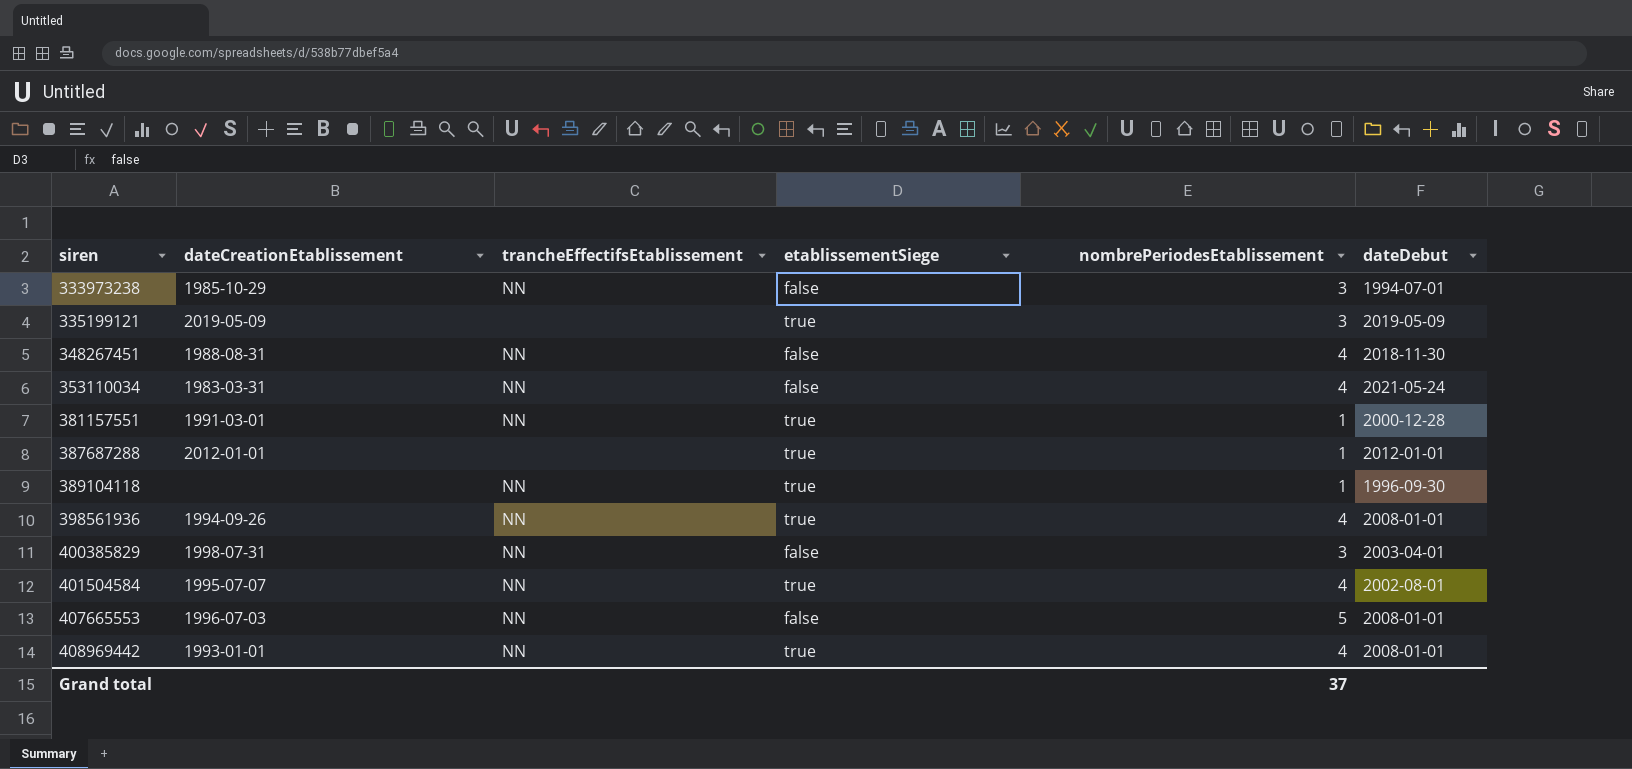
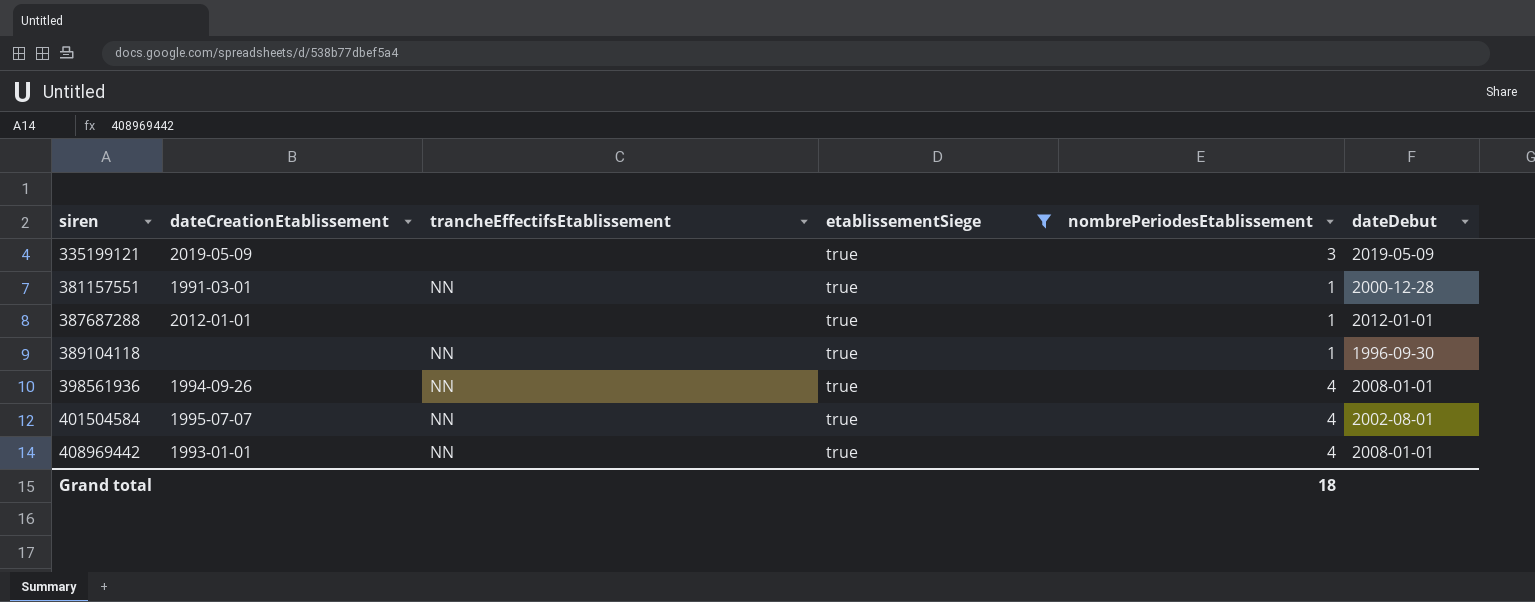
filter: none -> etablissementSiege = true
Grand total | nombrePeriodesEtablissement: 37 -> 18

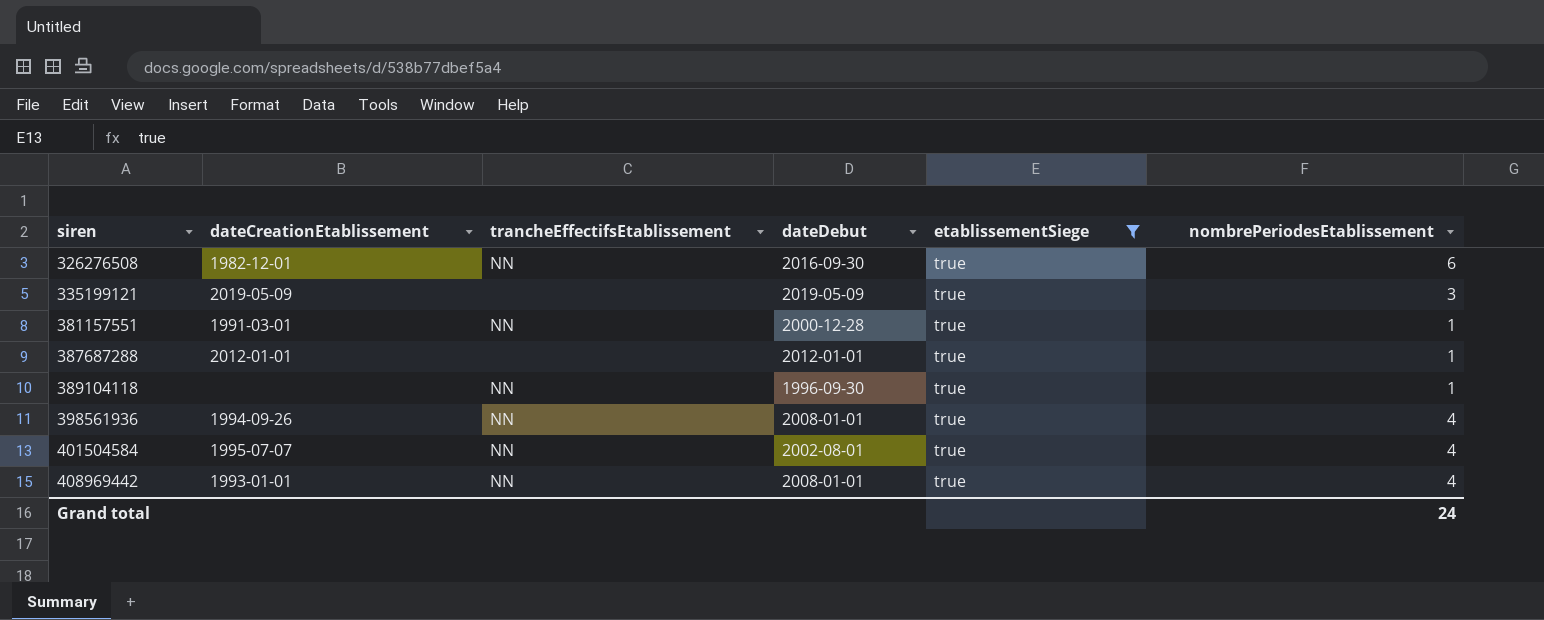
column dateDebut | position: 6 -> 4
row 326276508: none -> 1982-12-01 | NN | 2016-09-30 | true | 6
Grand total | nombrePeriodesEtablissement: 18 -> 24

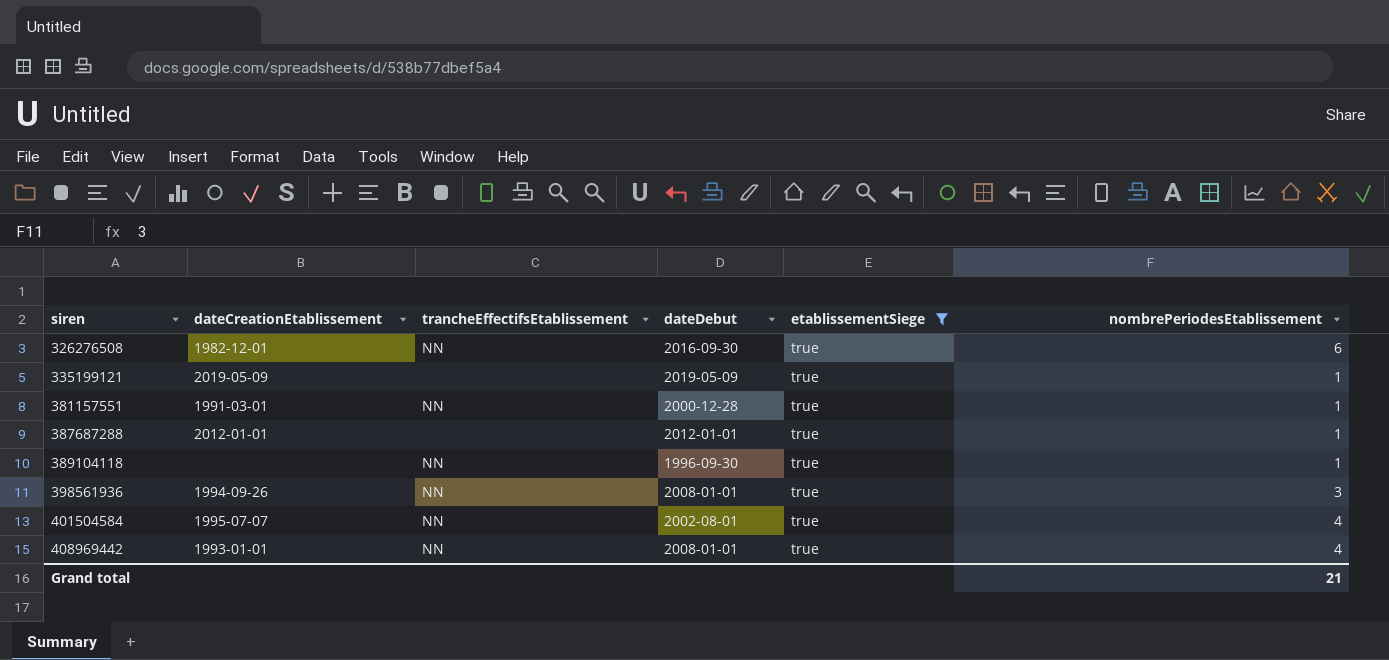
335199121 | nombrePeriodesEtablissement: 3 -> 1
398561936 | nombrePeriodesEtablissement: 4 -> 3
Grand total | nombrePeriodesEtablissement: 24 -> 21

